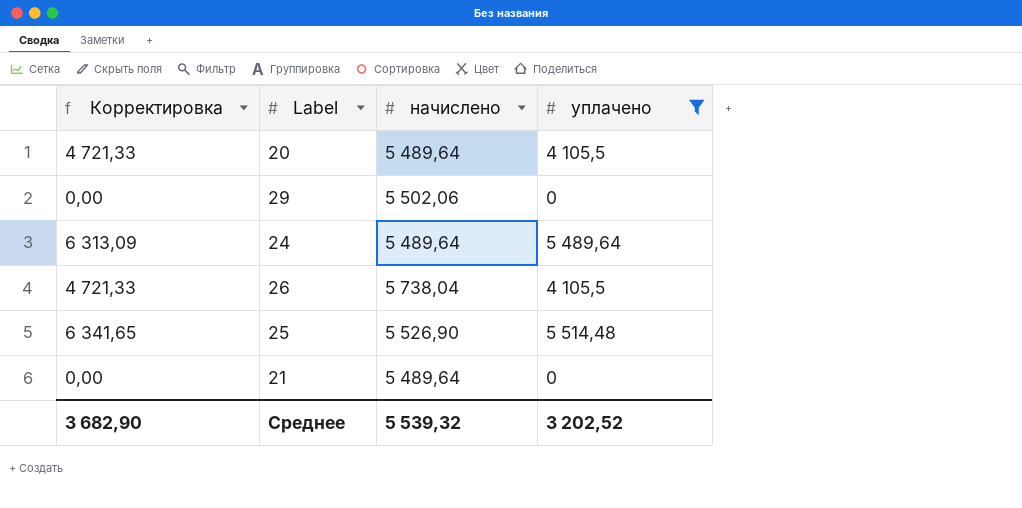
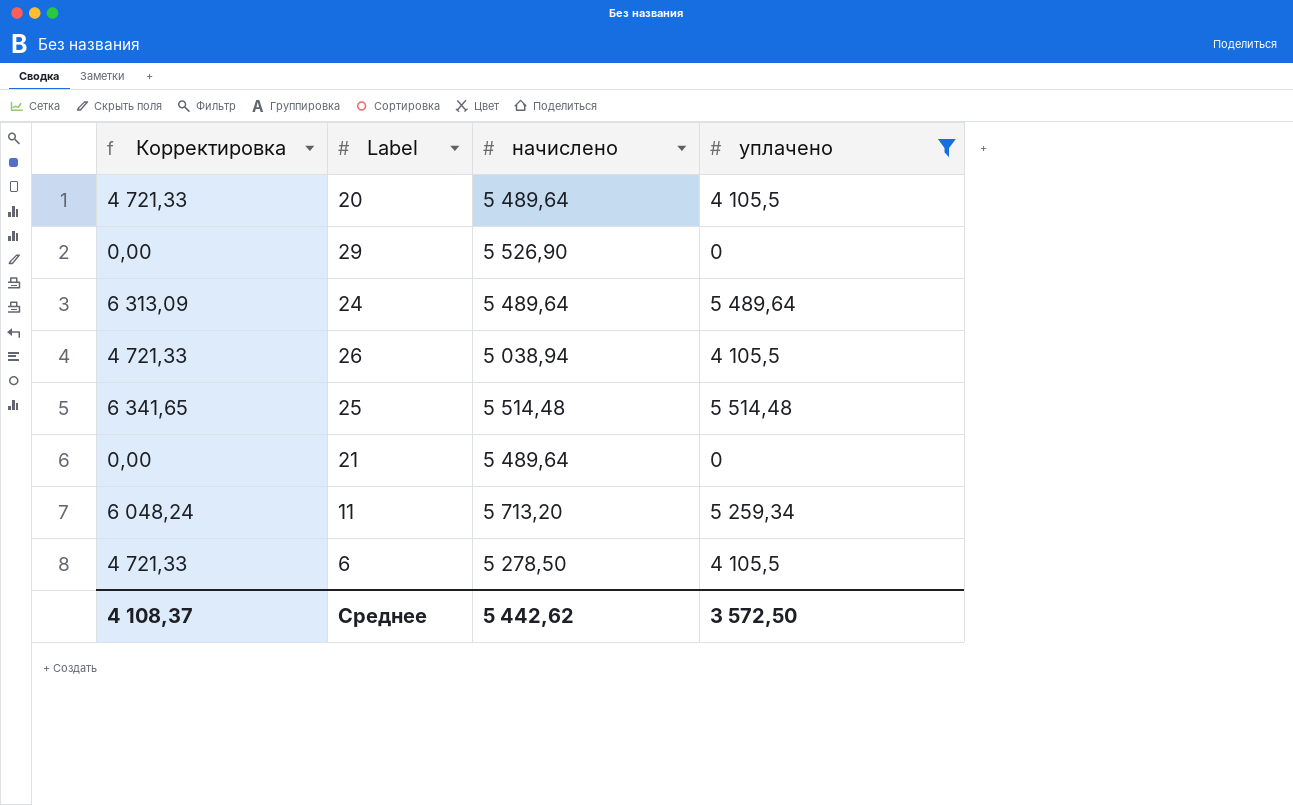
29 | начислено: 5 502,06 -> 5 526,90
26 | начислено: 5 738,04 -> 5 038,94
25 | начислено: 5 526,90 -> 5 514,48
row 11: none -> 6 048,24 | 5 713,20 | 5 259,34
row 6: none -> 4 721,33 | 5 278,50 | 4 105,5
Среднее | Корректировка: 3 682,90 -> 4 108,37
Среднее | начислено: 5 539,32 -> 5 442,62
Среднее | уплачено: 3 202,52 -> 3 572,50

